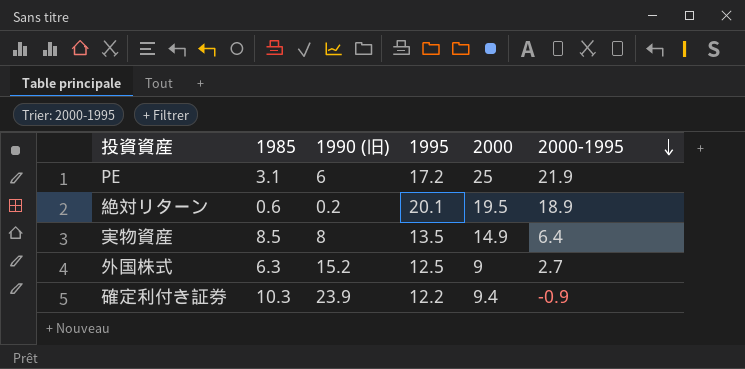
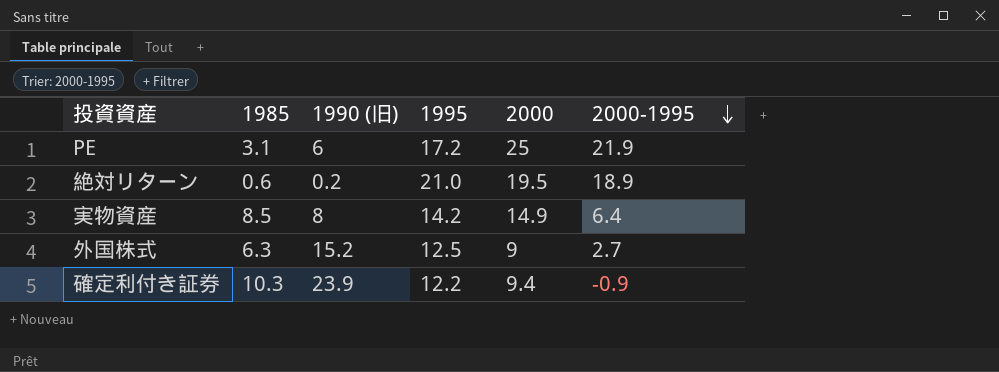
絶対リターン | 1995: 20.1 -> 21.0
実物資産 | 1995: 13.5 -> 14.2

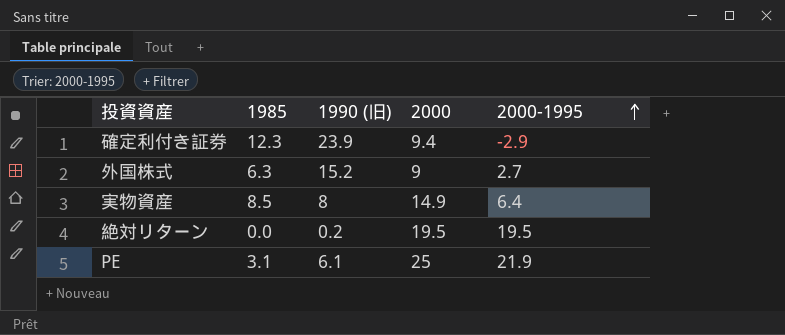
row order: 2000-1995 descending -> 2000-1995 ascending
column 1995 | position: 4 -> none
確定利付き証券 | 1985: 10.3 -> 12.3
確定利付き証券 | 2000-1995: -0.9 -> -2.9
絶対リターン | 1985: 0.6 -> 0.0
絶対リターン | 2000-1995: 18.9 -> 19.5
PE | 1990 (旧): 6 -> 6.1

